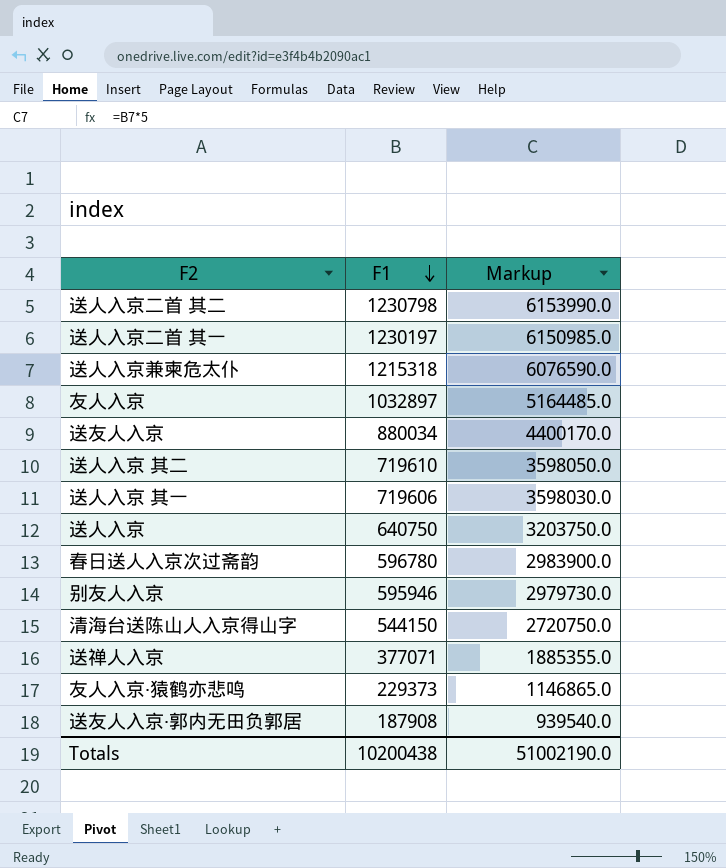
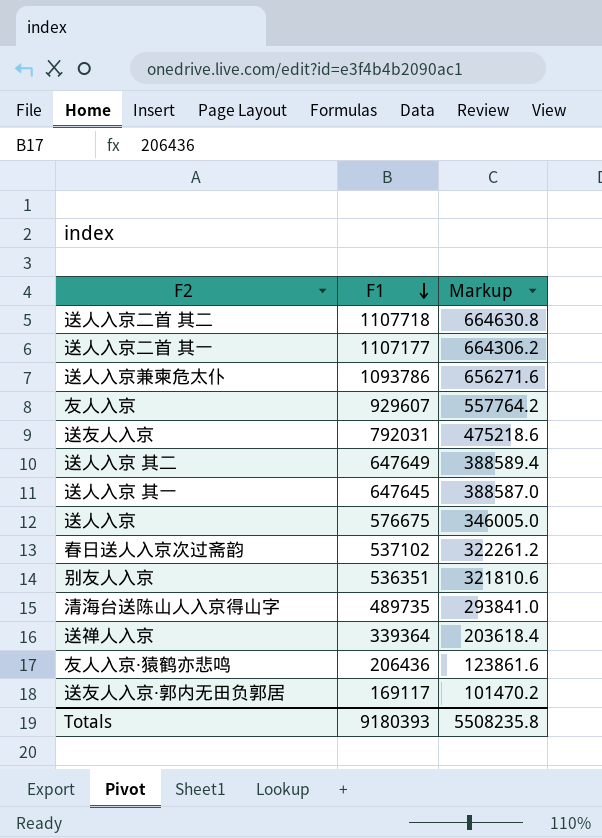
column Markup | formula: [F1] * 5 -> [F1] * 0.6
送人入京二首 其二 | F1: 1230798 -> 1107718
送人入京二首 其一 | F1: 1230197 -> 1107177
送人入京兼柬危太仆 | F1: 1215318 -> 1093786
友人入京 | F1: 1032897 -> 929607
送友人入京 | F1: 880034 -> 792031
送人入京 其二 | F1: 719610 -> 647649
送人入京 其一 | F1: 719606 -> 647645
送人入京 | F1: 640750 -> 576675
春日送人入京次过斋韵 | F1: 596780 -> 537102
别友人入京 | F1: 595946 -> 536351
清海台送陈山人入京得山字 | F1: 544150 -> 489735
送禅人入京 | F1: 377071 -> 339364
友人入京·猿鹤亦悲鸣 | F1: 229373 -> 206436
送友人入京·郭内无田负郭居 | F1: 187908 -> 169117
Totals | F1: 10200438 -> 9180393
Totals | Markup: 51002190.0 -> 5508235.8

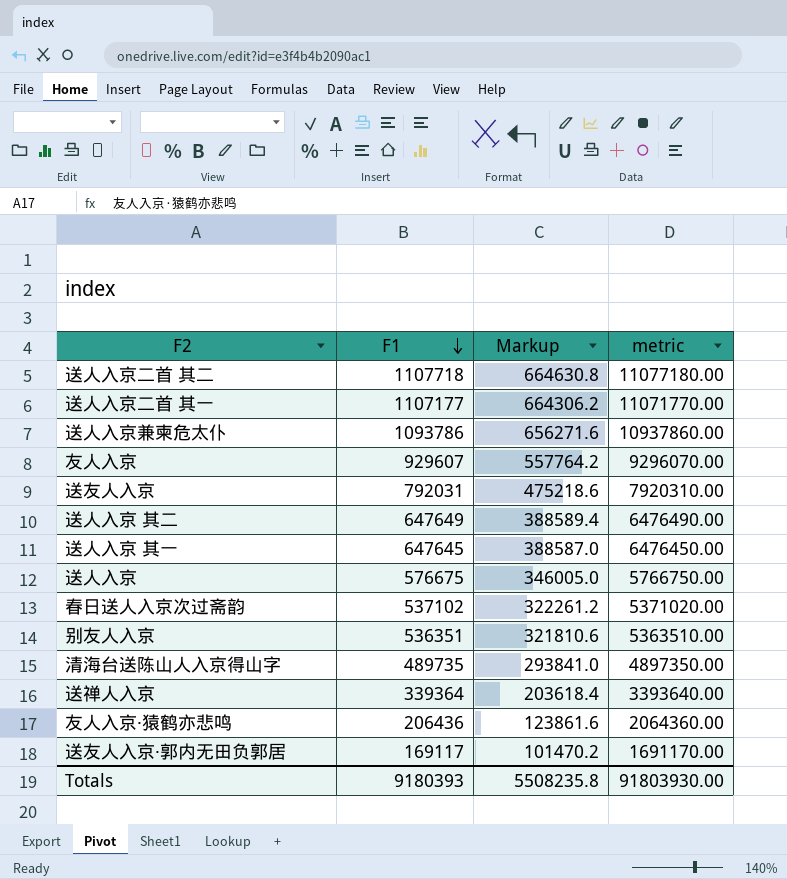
column metric | formula: none -> [F1] * 10

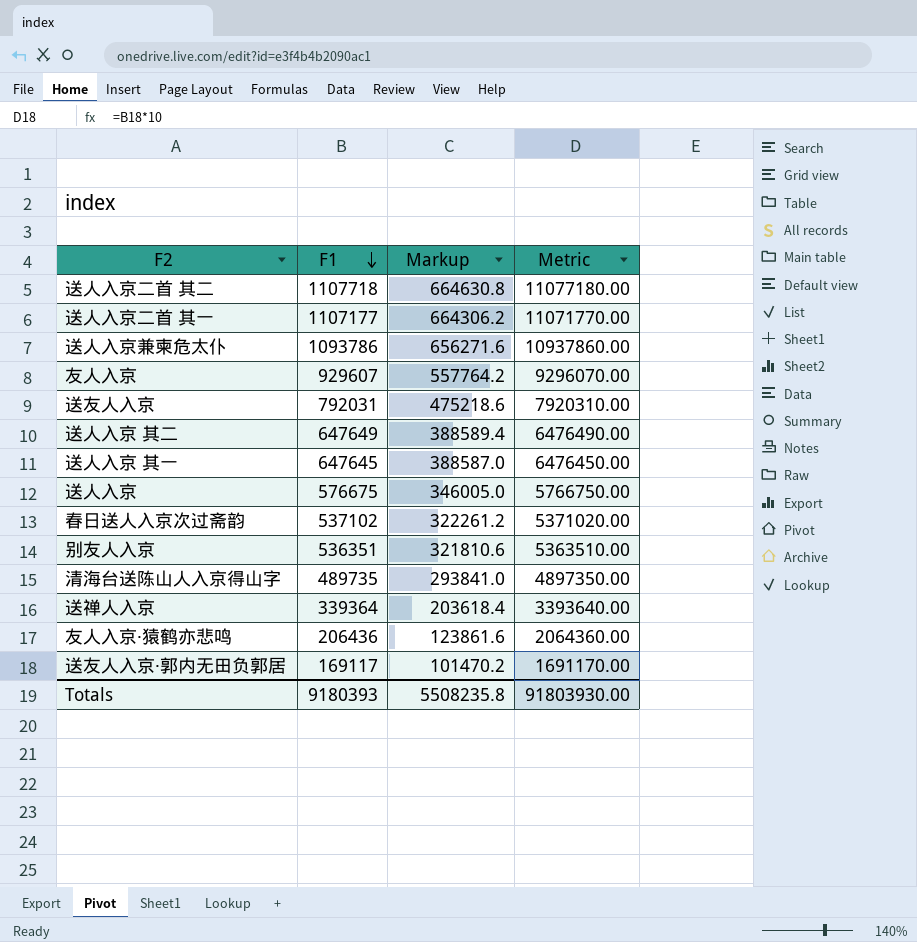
column name: metric -> Metric

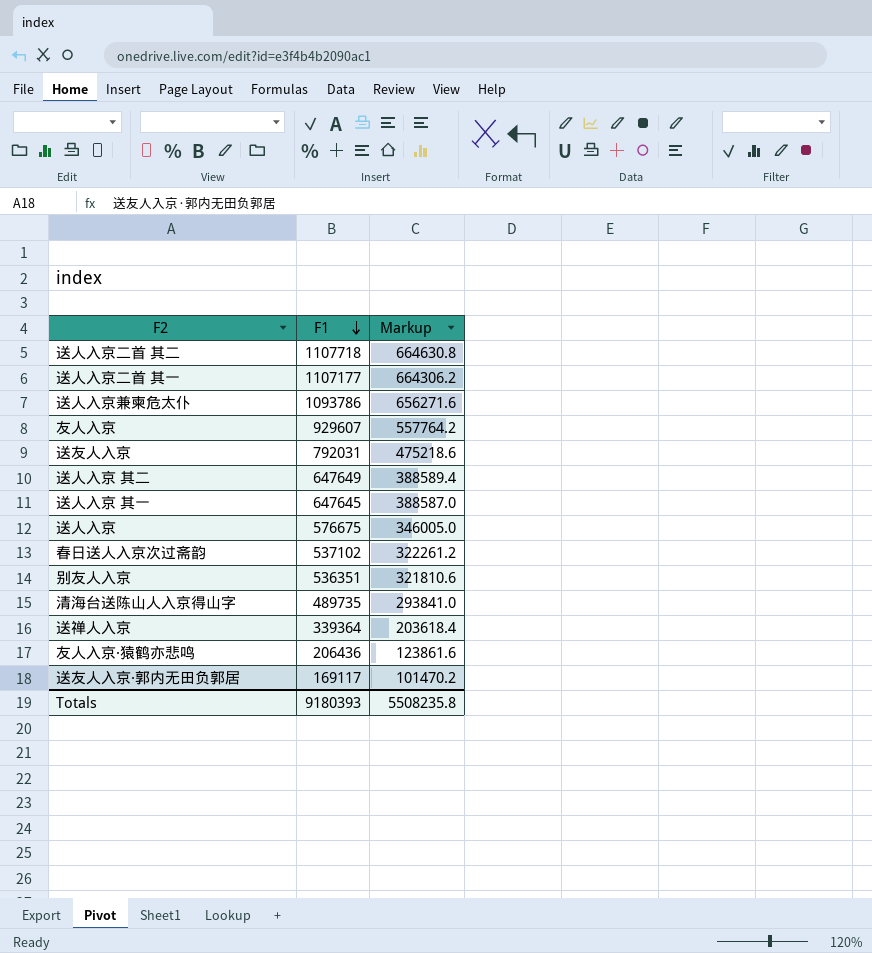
column Metric | formula: [F1] * 10 -> none

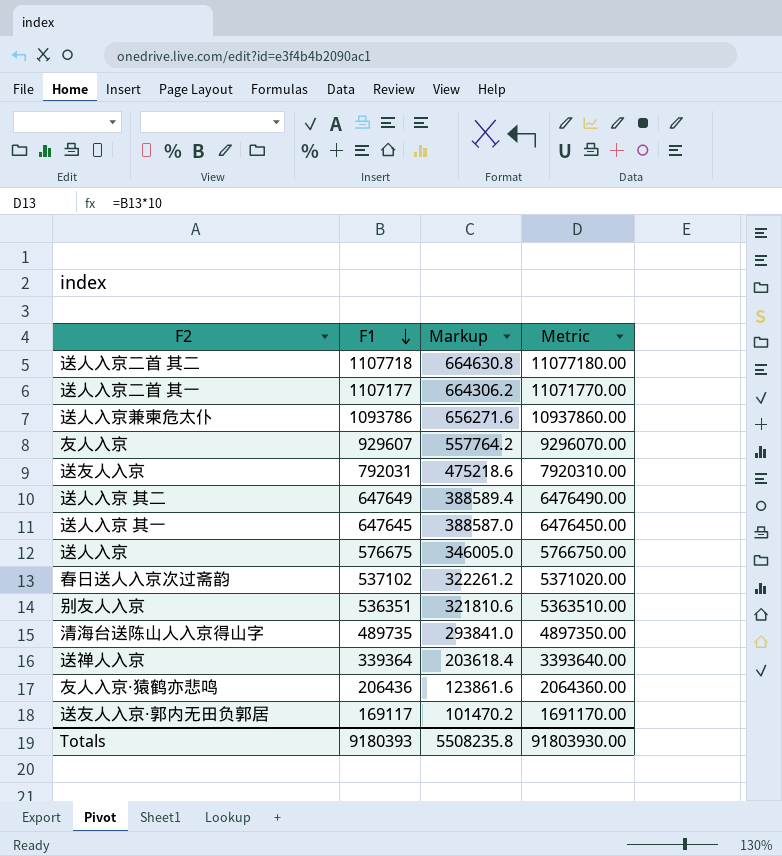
column Metric | formula: none -> [F1] * 10

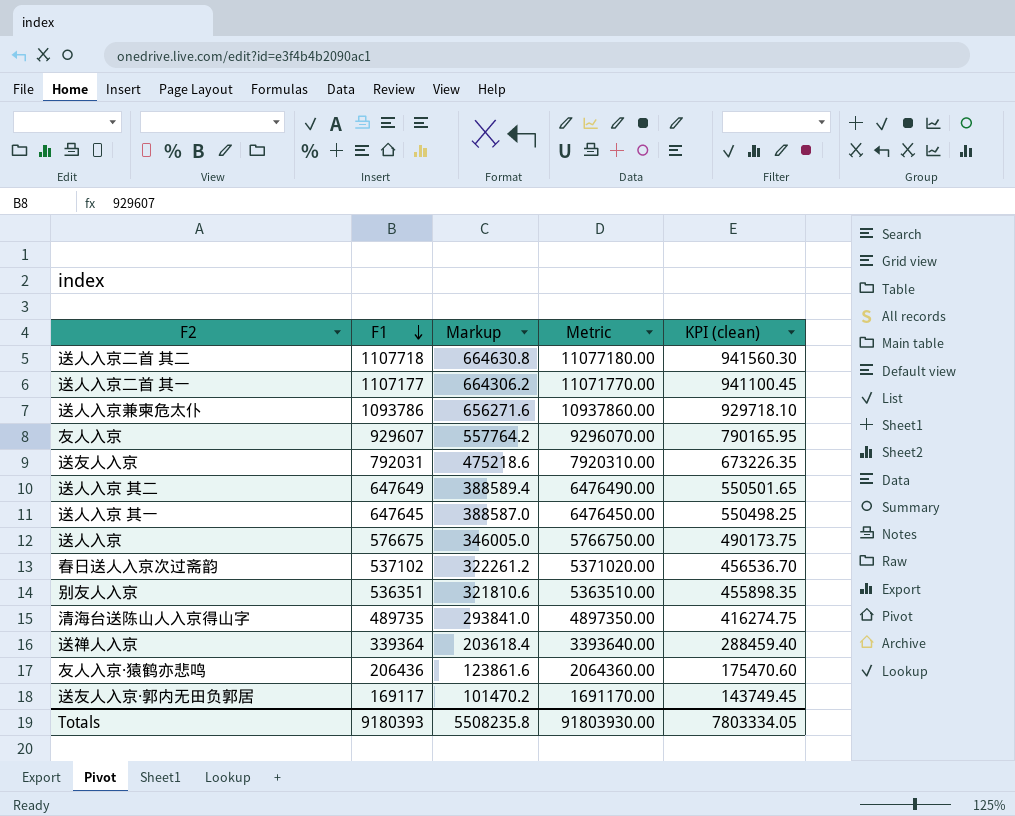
column KPI (clean) | formula: none -> [F1] * 0.85

